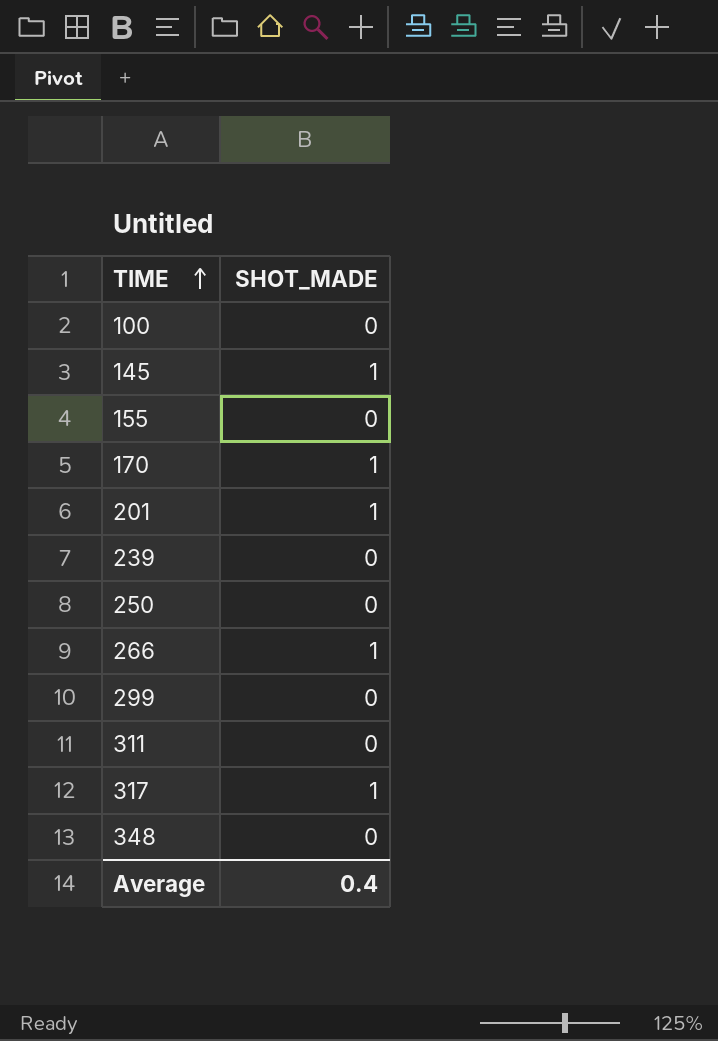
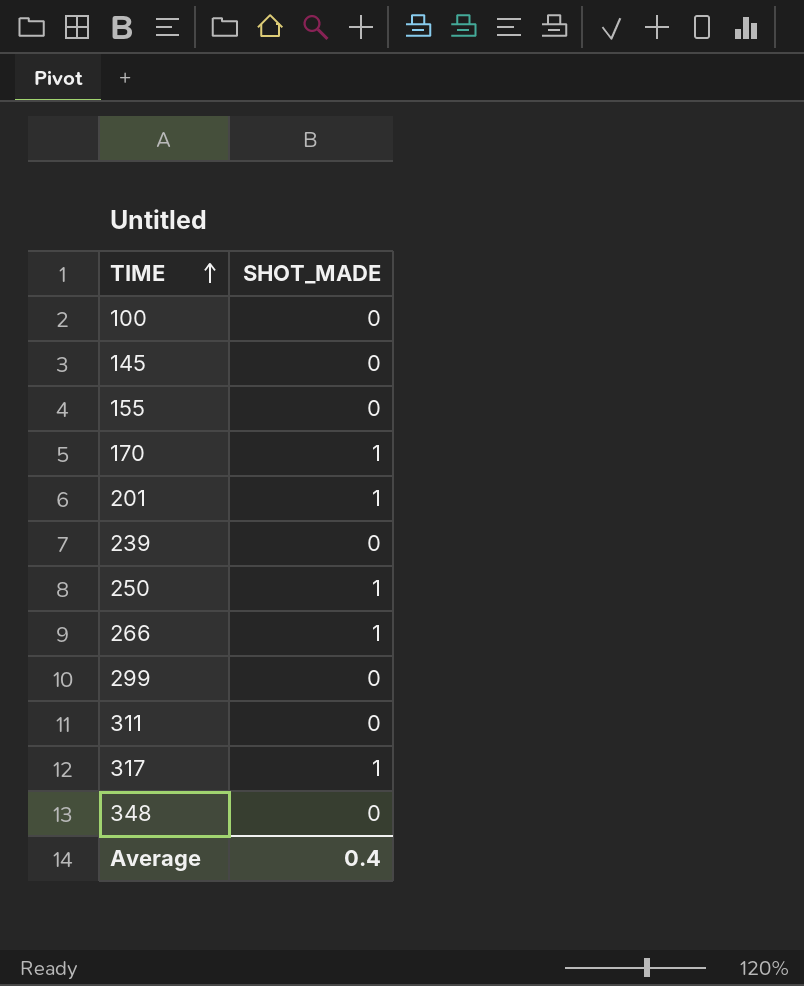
145 | SHOT_MADE: 1 -> 0
250 | SHOT_MADE: 0 -> 1

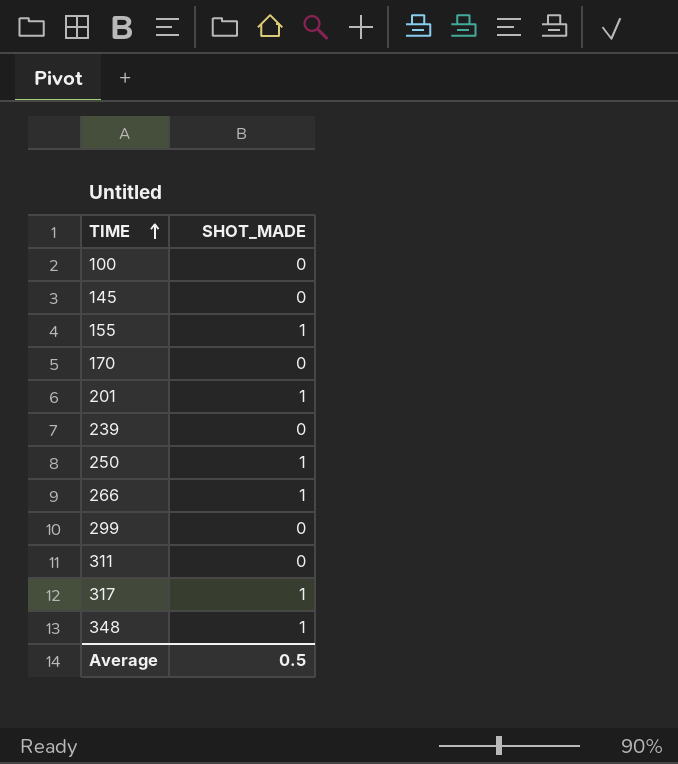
155 | SHOT_MADE: 0 -> 1
170 | SHOT_MADE: 1 -> 0
348 | SHOT_MADE: 0 -> 1
Average | SHOT_MADE: 0.4 -> 0.5

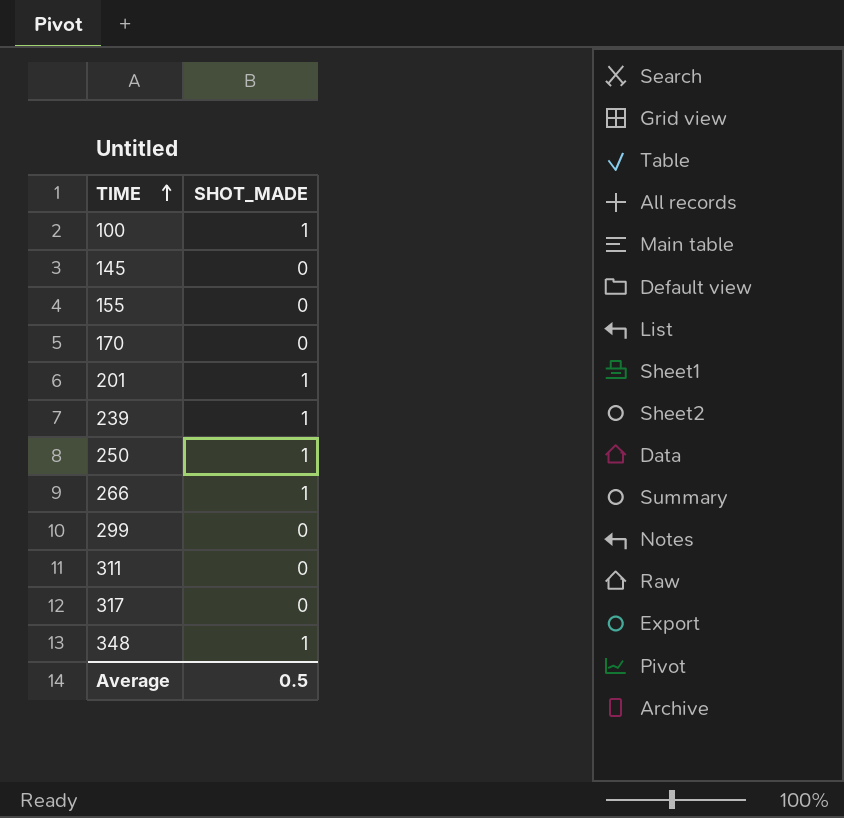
100 | SHOT_MADE: 0 -> 1
155 | SHOT_MADE: 1 -> 0
239 | SHOT_MADE: 0 -> 1
317 | SHOT_MADE: 1 -> 0

